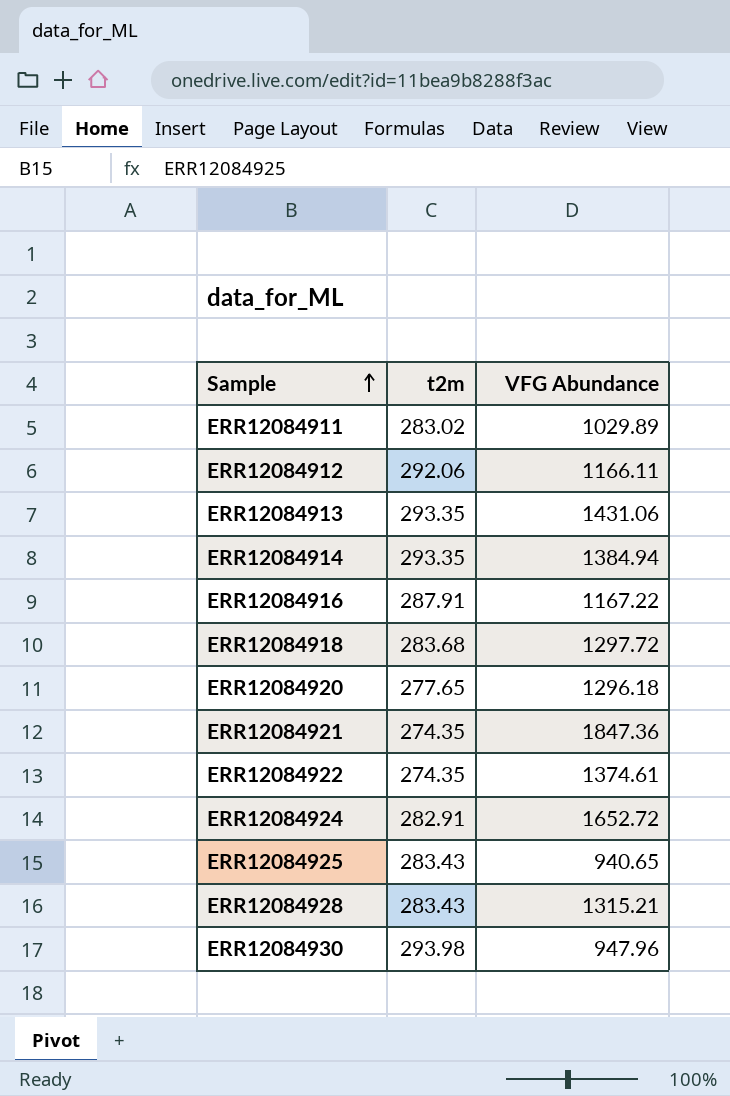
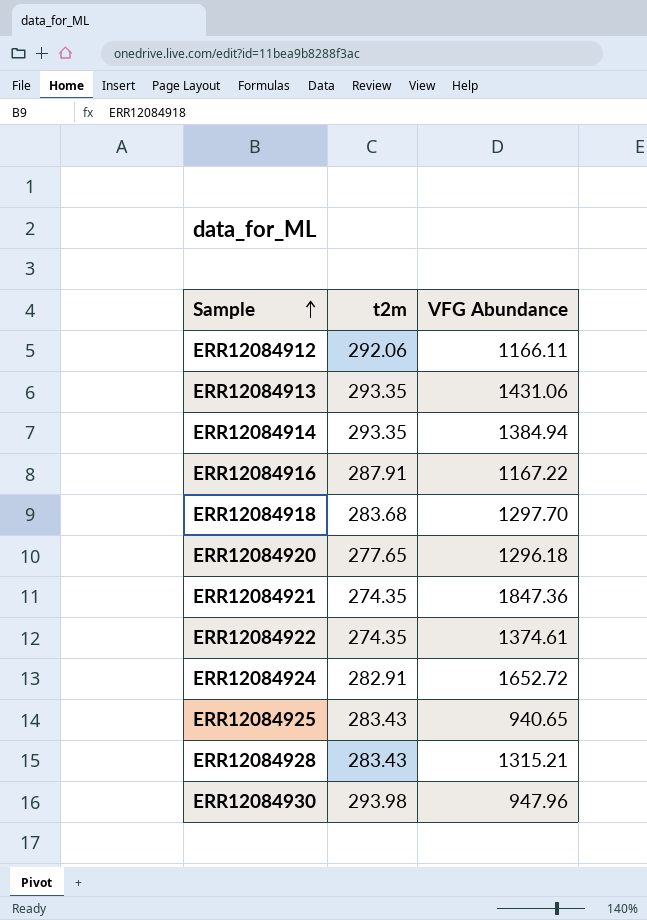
row ERR12084911: 283.02 | 1029.89 -> none
ERR12084918 | VFG Abundance: 1297.72 -> 1297.70

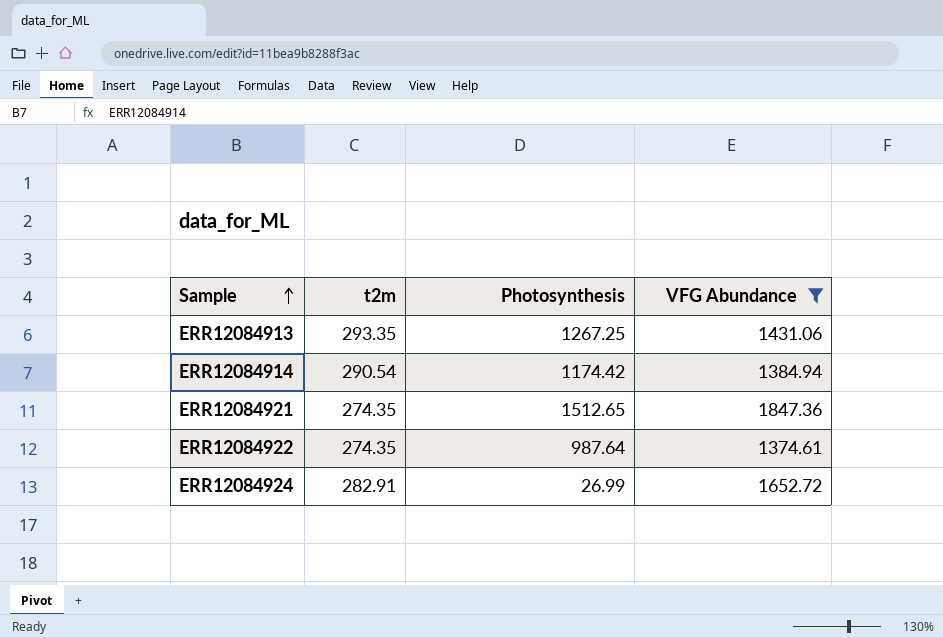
filter: none -> VFG Abundance >= 1374.61
column Photosynthesis | position: none -> 3
ERR12084914 | t2m: 293.35 -> 290.54

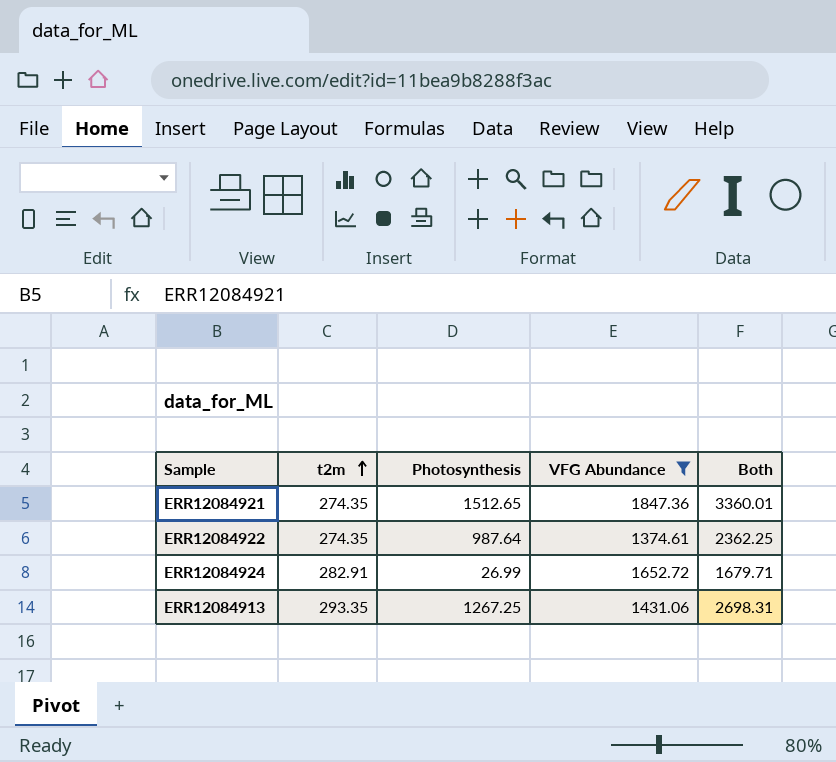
row order: Sample ascending -> t2m ascending
column Both | formula: none -> [Photosynthesis] + [VFG Abundance]
row ERR12084914: 290.54 | 1174.42 | 1384.94 -> none

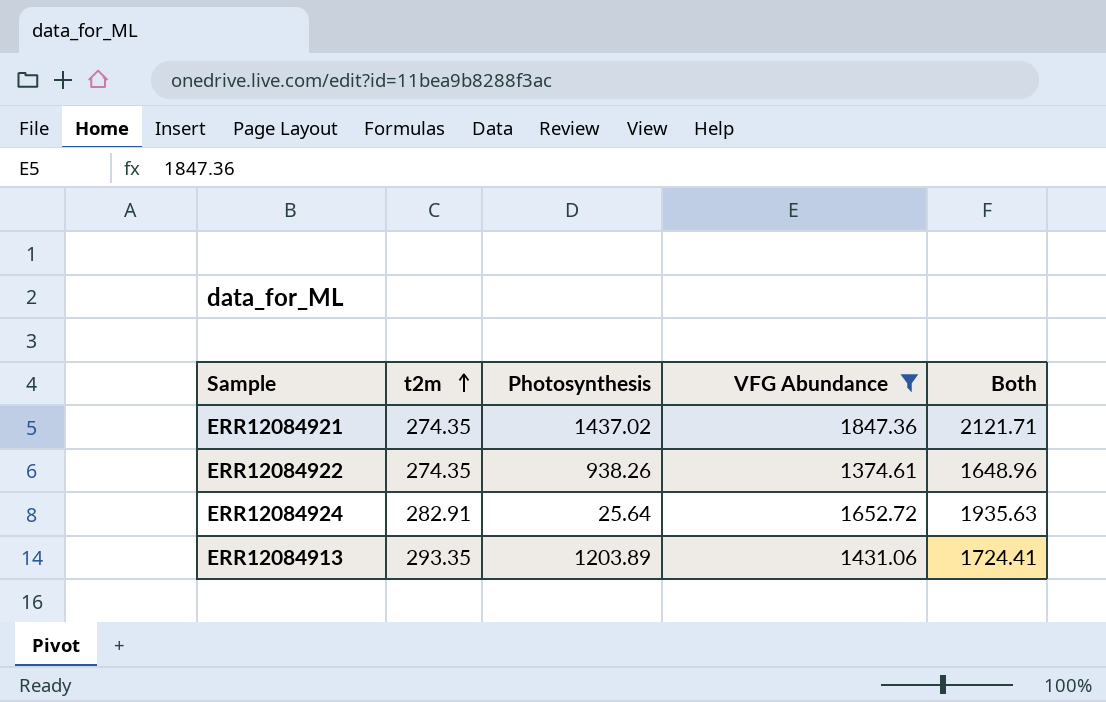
column Both | formula: [Photosynthesis] + [VFG Abundance] -> [t2m] + [VFG Abundance]
ERR12084921 | Photosynthesis: 1512.65 -> 1437.02
ERR12084922 | Photosynthesis: 987.64 -> 938.26
ERR12084924 | Photosynthesis: 26.99 -> 25.64
ERR12084913 | Photosynthesis: 1267.25 -> 1203.89

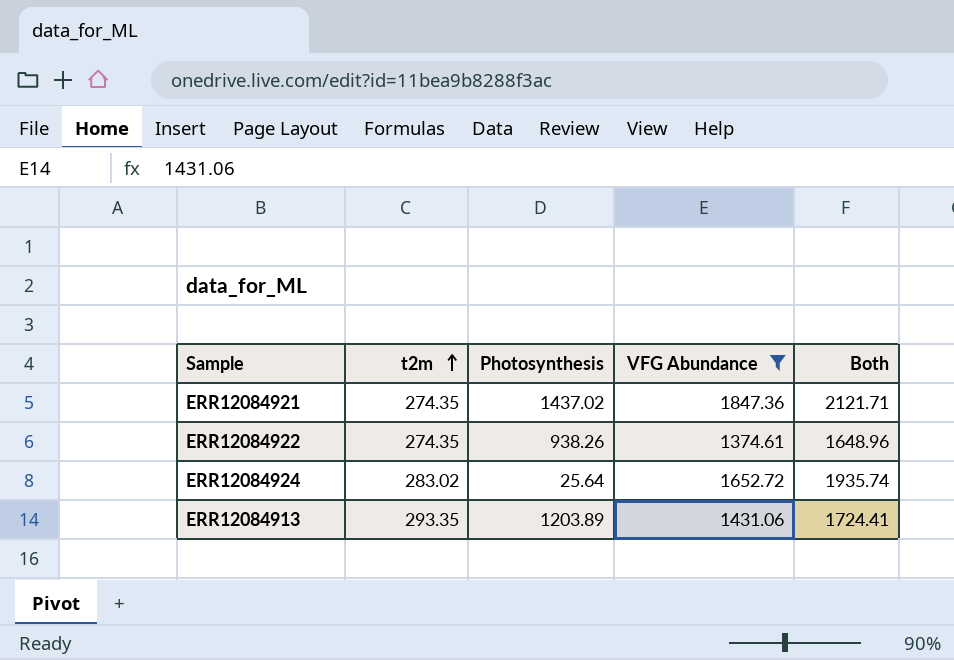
ERR12084924 | t2m: 282.91 -> 283.02
ERR12084924 | Both: 1935.63 -> 1935.74

